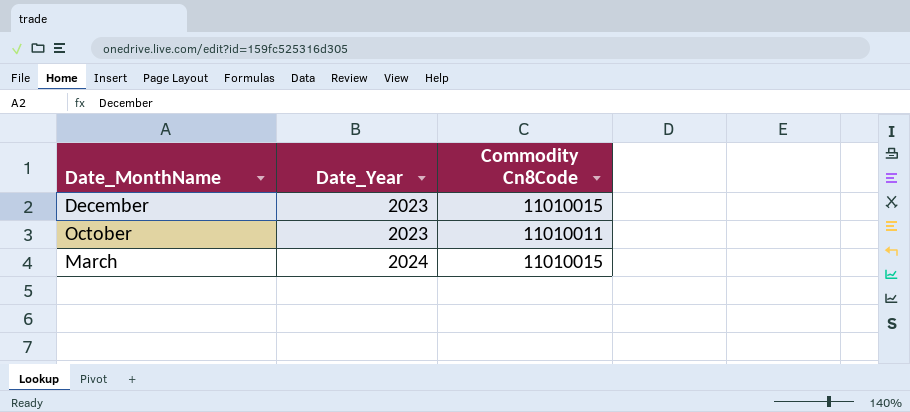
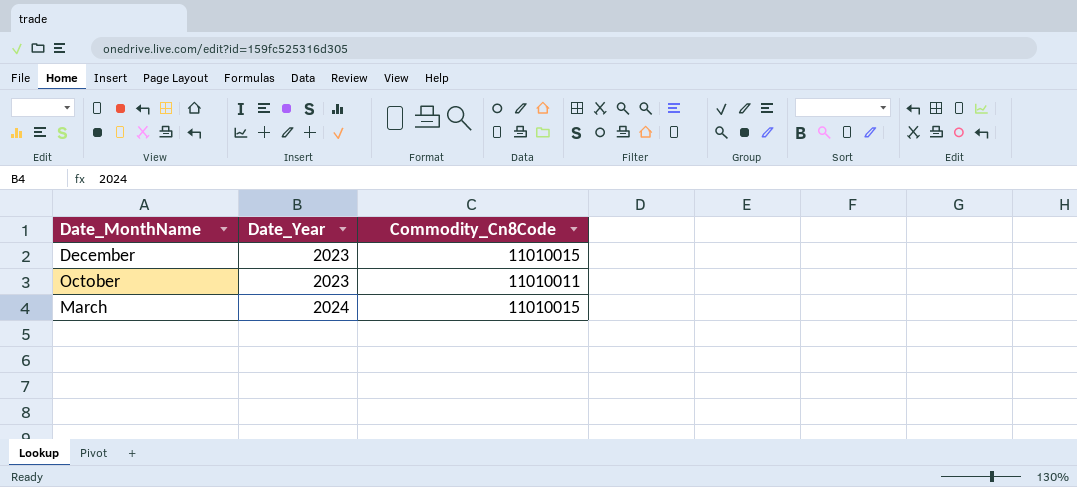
column name: Commodity Cn8Code -> Commodity_Cn8Code

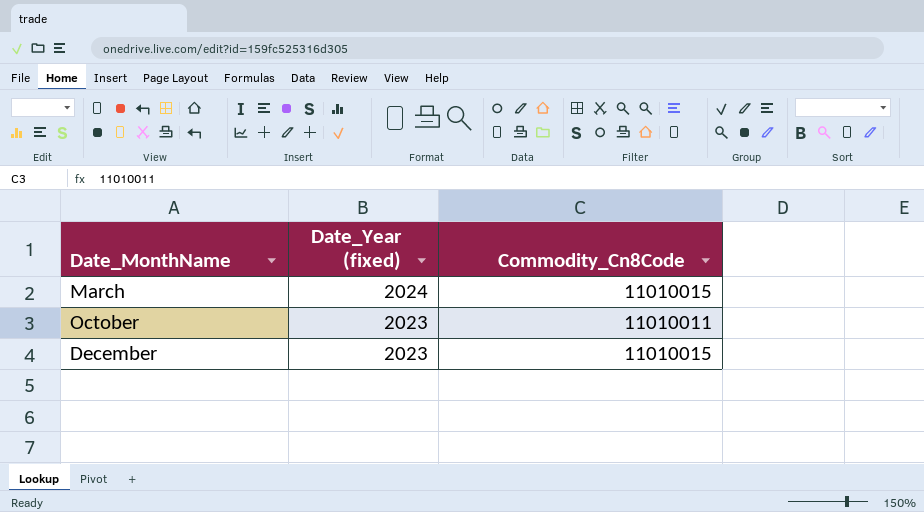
row order: Date_MonthName descending -> Date_MonthName ascending
column name: Date_Year -> Date_Year (fixed)

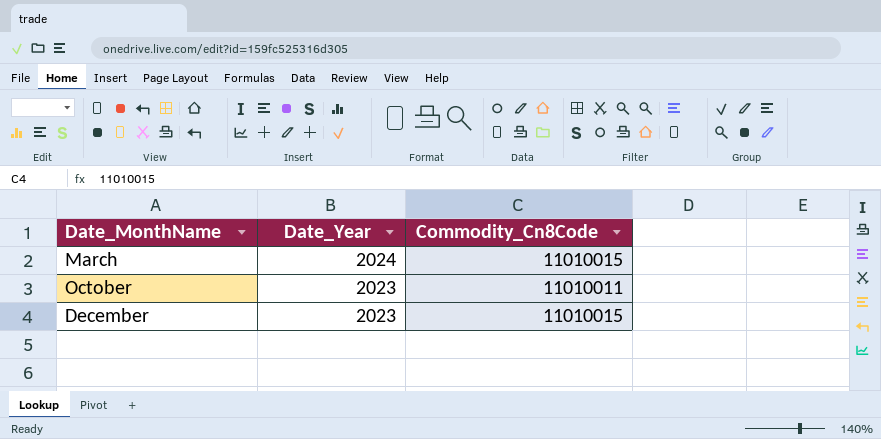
column name: Date_Year (fixed) -> Date_Year

